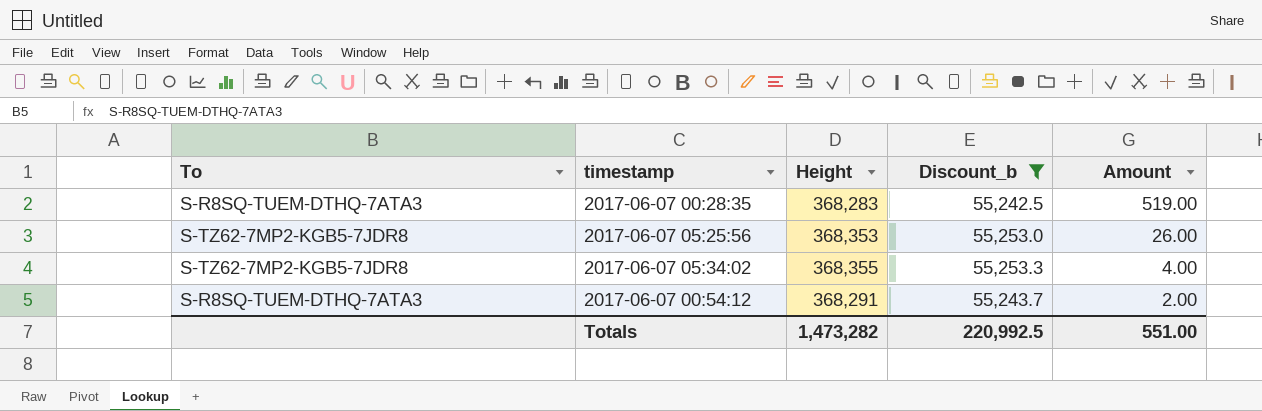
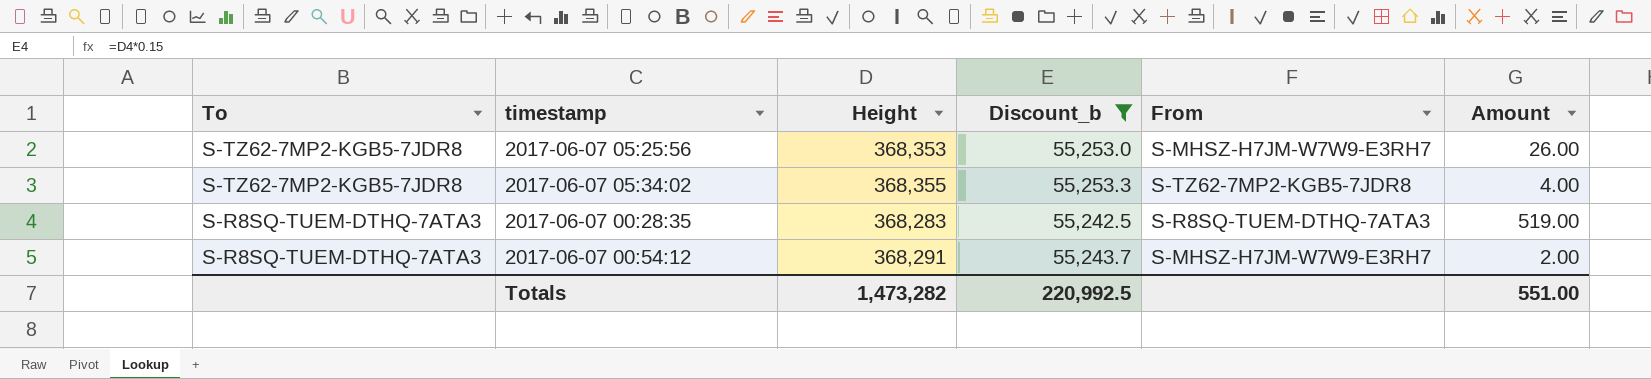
row order: Amount descending -> To descending
column From | position: none -> 5

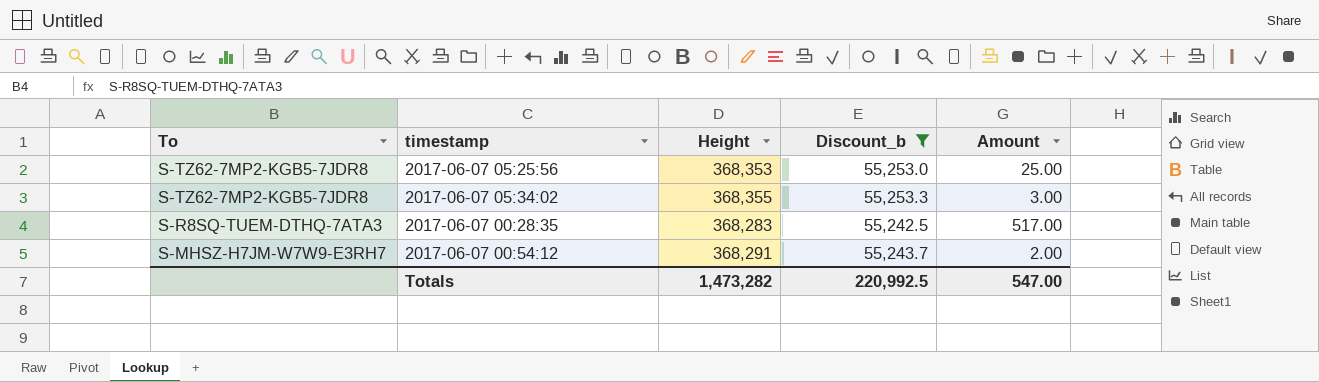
column From | position: 5 -> none
2017-06-07 05:25:56 | Amount: 26.00 -> 25.00
2017-06-07 05:34:02 | Amount: 4.00 -> 3.00
2017-06-07 00:28:35 | Amount: 519.00 -> 517.00
2017-06-07 00:54:12 | To: S-R8SQ-TUEM-DTHQ-7ATA3 -> S-MHSZ-H7JM-W7W9-E3RH7
Totals | Amount: 551.00 -> 547.00

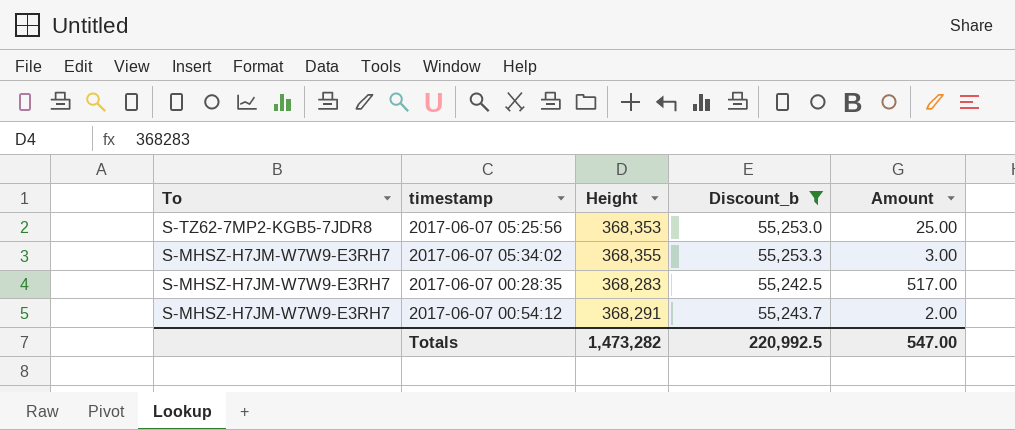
2017-06-07 05:34:02 | To: S-TZ62-7MP2-KGB5-7JDR8 -> S-MHSZ-H7JM-W7W9-E3RH7
2017-06-07 00:28:35 | To: S-R8SQ-TUEM-DTHQ-7ATA3 -> S-MHSZ-H7JM-W7W9-E3RH7

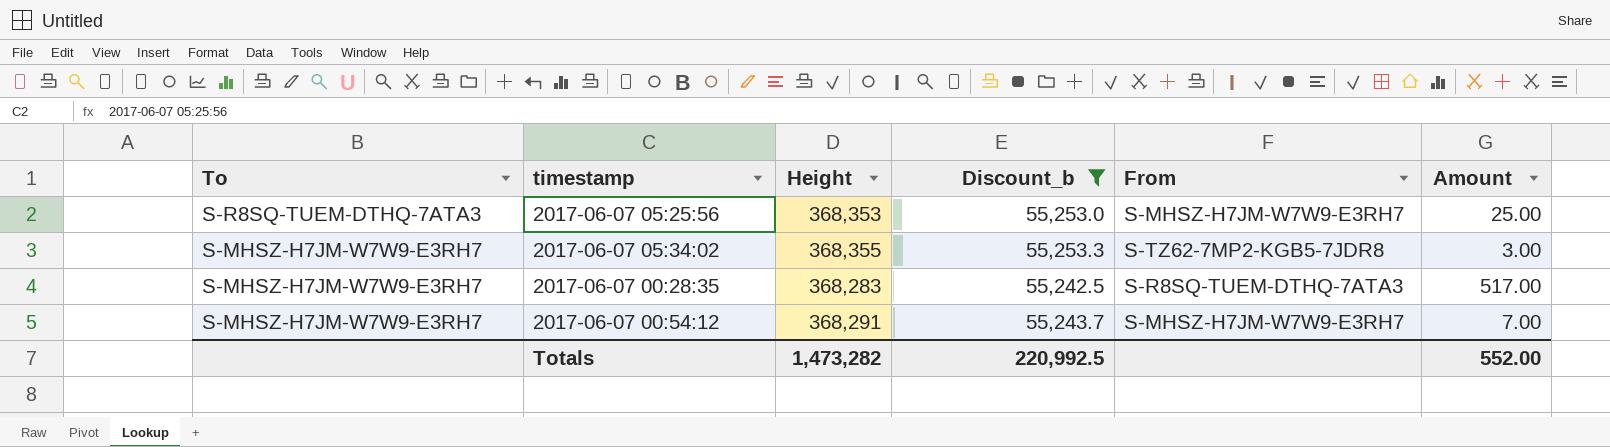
column From | position: none -> 5
2017-06-07 05:25:56 | To: S-TZ62-7MP2-KGB5-7JDR8 -> S-R8SQ-TUEM-DTHQ-7ATA3
2017-06-07 00:54:12 | Amount: 2.00 -> 7.00
Totals | Amount: 547.00 -> 552.00

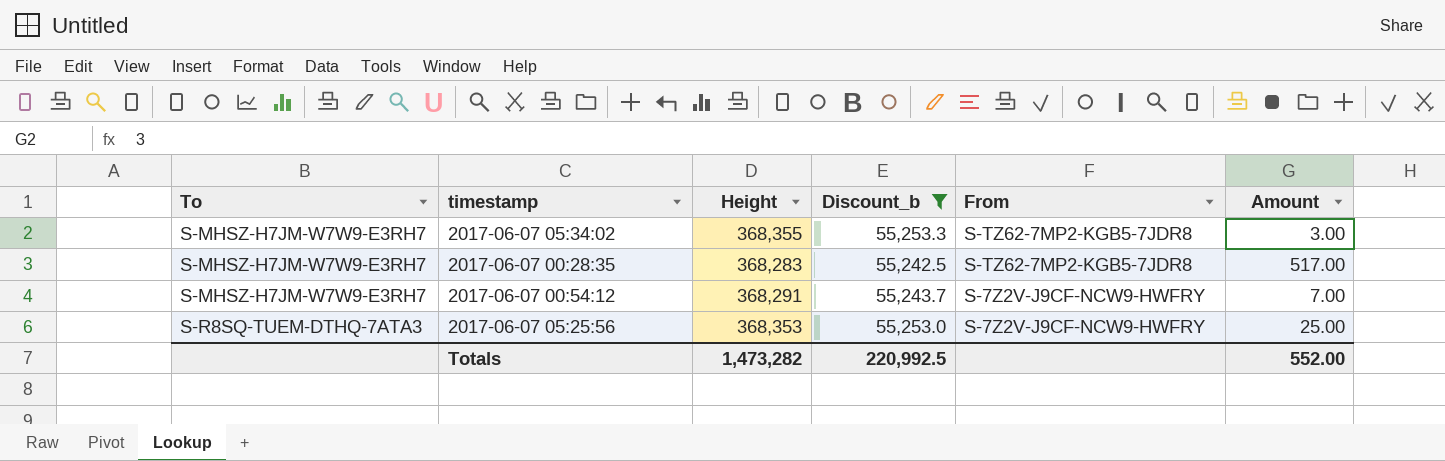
row order: To descending -> To ascending
2017-06-07 00:28:35 | From: S-R8SQ-TUEM-DTHQ-7ATA3 -> S-TZ62-7MP2-KGB5-7JDR8
2017-06-07 00:54:12 | From: S-MHSZ-H7JM-W7W9-E3RH7 -> S-7Z2V-J9CF-NCW9-HWFRY
2017-06-07 05:25:56 | From: S-MHSZ-H7JM-W7W9-E3RH7 -> S-7Z2V-J9CF-NCW9-HWFRY

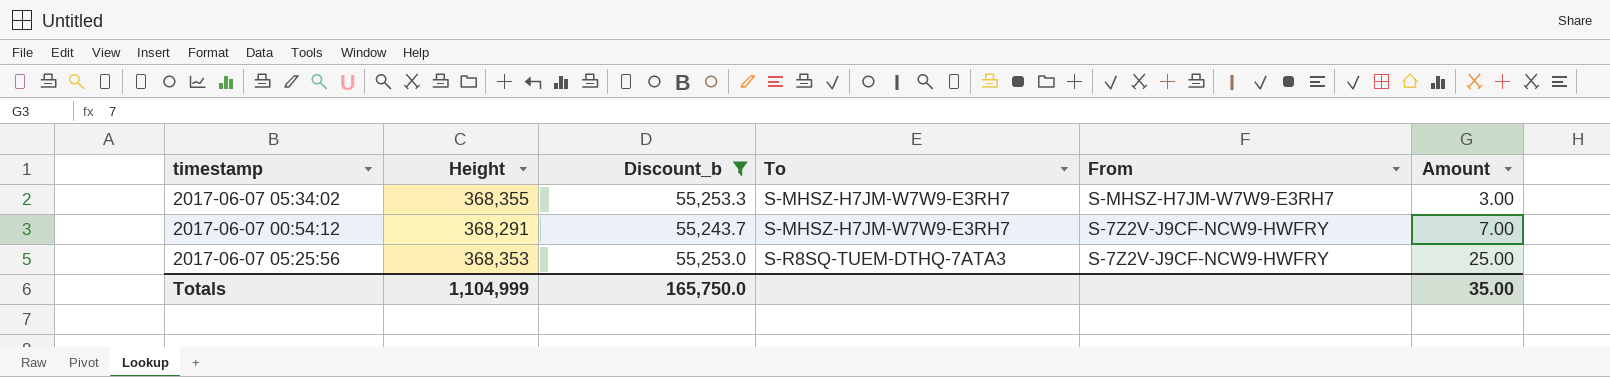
column To | position: 1 -> 4
row 2017-06-07 00:28:35: S-MHSZ-H7JM-W7W9-E3RH7 | 368,283 | 55,242.5 | S-TZ62-7MP2-KGB5-7JDR8 | 517.00 -> none
2017-06-07 05:34:02 | From: S-TZ62-7MP2-KGB5-7JDR8 -> S-MHSZ-H7JM-W7W9-E3RH7
Totals | Height: 1,473,282 -> 1,104,999
Totals | Discount_b: 220,992.5 -> 165,750.0
Totals | Amount: 552.00 -> 35.00

